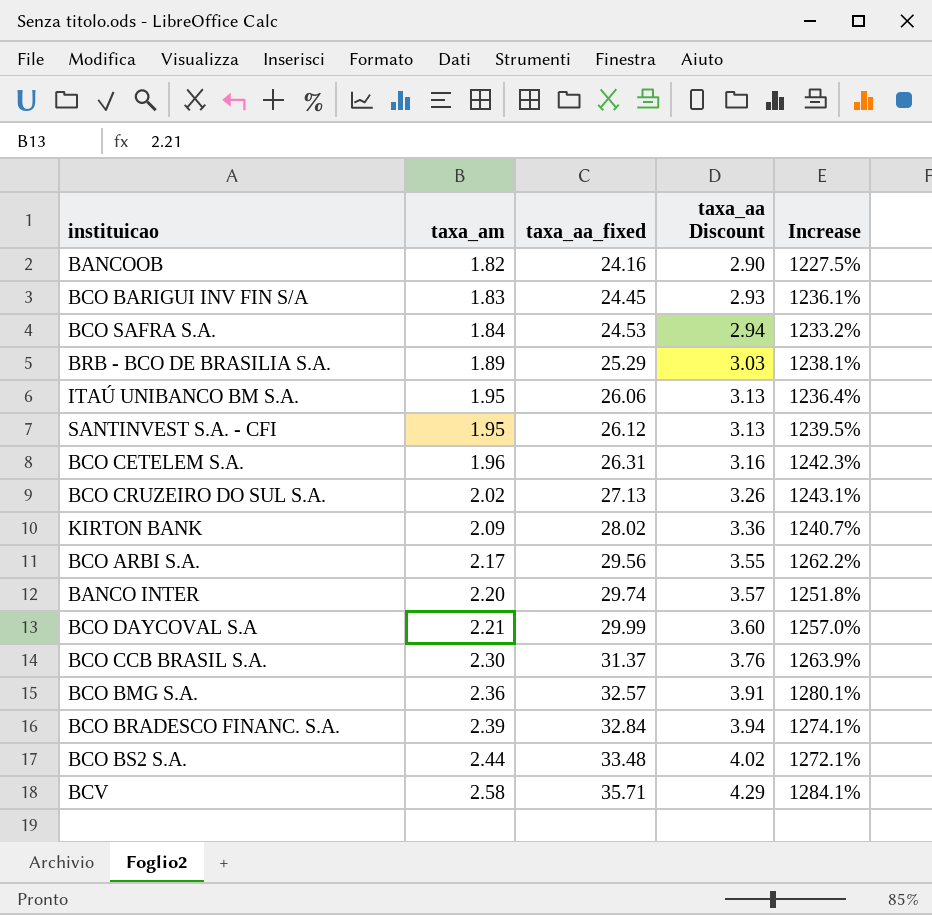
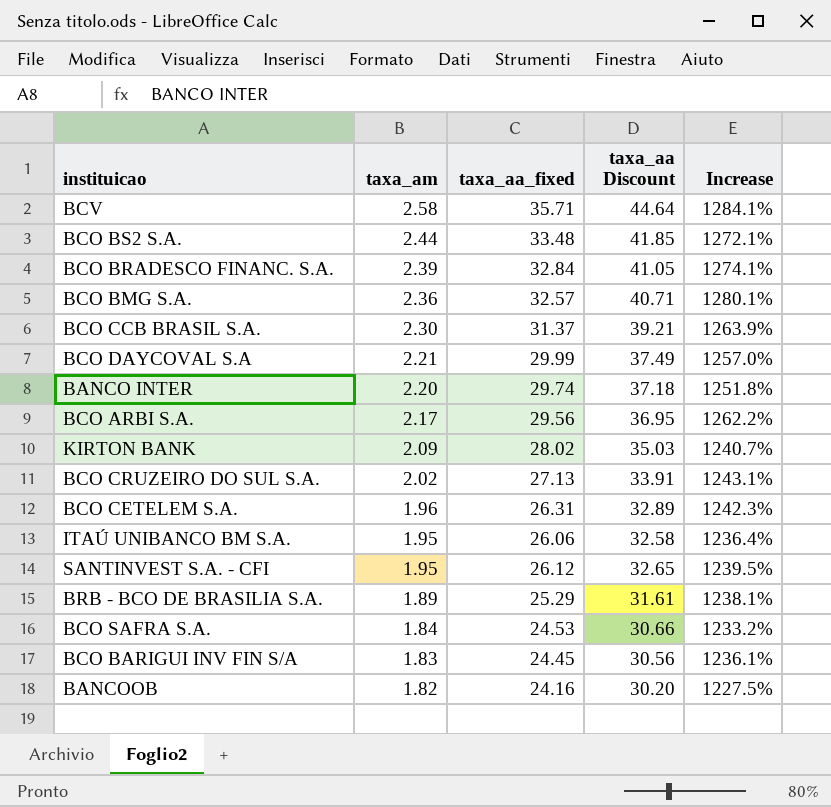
row order: taxa_am ascending -> taxa_am descending
column taxa_aa Discount | formula: [taxa_aa_fixed] * 0.12 -> [taxa_aa_fixed] * 1.25

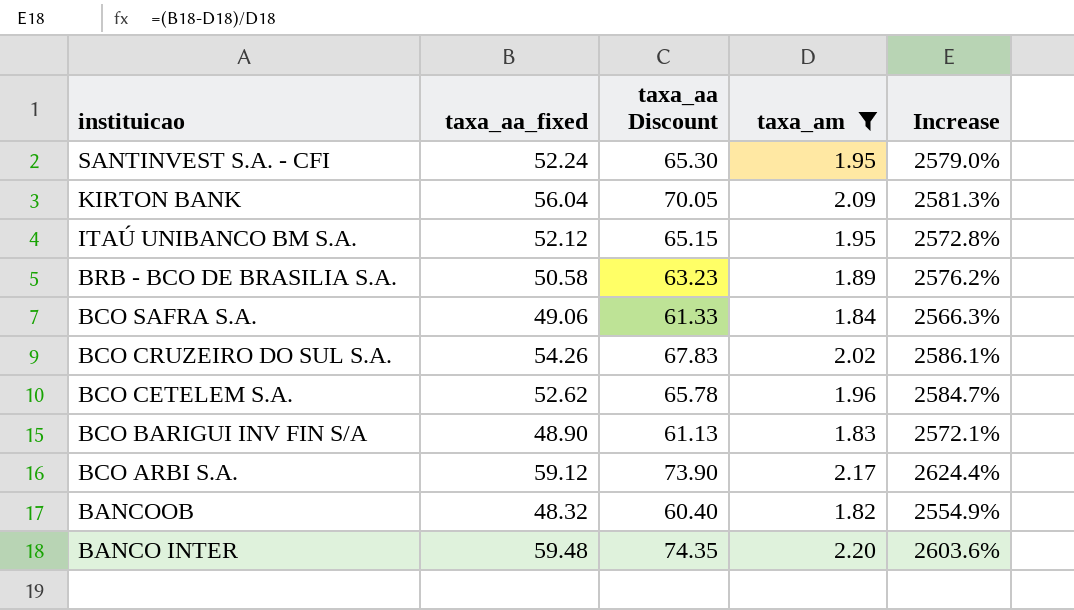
filter: none -> taxa_am <= 2.20
row order: taxa_am descending -> instituicao descending
column taxa_am | position: 2 -> 4
SANTINVEST S.A. - CFI | taxa_aa_fixed: 26.12 -> 52.24
SANTINVEST S.A. - CFI | taxa_aa Discount: 32.65 -> 65.30
SANTINVEST S.A. - CFI | Increase: 1239.5% -> 2579.0%
KIRTON BANK | taxa_aa_fixed: 28.02 -> 56.04
KIRTON BANK | taxa_aa Discount: 35.03 -> 70.05
KIRTON BANK | Increase: 1240.7% -> 2581.3%
ITAÚ UNIBANCO BM S.A. | taxa_aa_fixed: 26.06 -> 52.12
ITAÚ UNIBANCO BM S.A. | taxa_aa Discount: 32.58 -> 65.15
ITAÚ UNIBANCO BM S.A. | Increase: 1236.4% -> 2572.8%
BRB - BCO DE BRASILIA S.A. | taxa_aa_fixed: 25.29 -> 50.58
BRB - BCO DE BRASILIA S.A. | taxa_aa Discount: 31.61 -> 63.23
BRB - BCO DE BRASILIA S.A. | Increase: 1238.1% -> 2576.2%
BCO SAFRA S.A. | taxa_aa_fixed: 24.53 -> 49.06
BCO SAFRA S.A. | taxa_aa Discount: 30.66 -> 61.33
BCO SAFRA S.A. | Increase: 1233.2% -> 2566.3%
BCO CRUZEIRO DO SUL S.A. | taxa_aa_fixed: 27.13 -> 54.26
BCO CRUZEIRO DO SUL S.A. | taxa_aa Discount: 33.91 -> 67.83
BCO CRUZEIRO DO SUL S.A. | Increase: 1243.1% -> 2586.1%
BCO CETELEM S.A. | taxa_aa_fixed: 26.31 -> 52.62
BCO CETELEM S.A. | taxa_aa Discount: 32.89 -> 65.78
BCO CETELEM S.A. | Increase: 1242.3% -> 2584.7%
BCO BARIGUI INV FIN S/A | taxa_aa_fixed: 24.45 -> 48.90
BCO BARIGUI INV FIN S/A | taxa_aa Discount: 30.56 -> 61.13
BCO BARIGUI INV FIN S/A | Increase: 1236.1% -> 2572.1%
BCO ARBI S.A. | taxa_aa_fixed: 29.56 -> 59.12
BCO ARBI S.A. | taxa_aa Discount: 36.95 -> 73.90
BCO ARBI S.A. | Increase: 1262.2% -> 2624.4%
BANCOOB | taxa_aa_fixed: 24.16 -> 48.32
BANCOOB | taxa_aa Discount: 30.20 -> 60.40
BANCOOB | Increase: 1227.5% -> 2554.9%
BANCO INTER | taxa_aa_fixed: 29.74 -> 59.48
BANCO INTER | taxa_aa Discount: 37.18 -> 74.35
BANCO INTER | Increase: 1251.8% -> 2603.6%

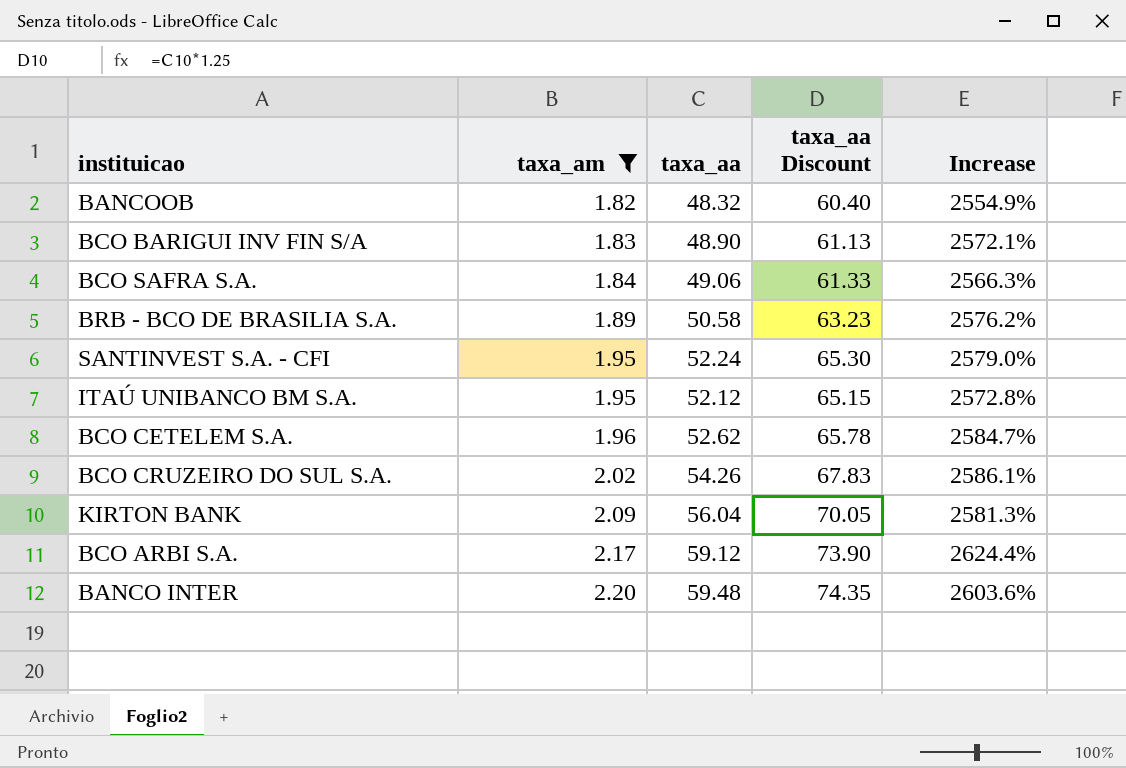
row order: instituicao descending -> taxa_am ascending
column taxa_am | position: 4 -> 2
column name: taxa_aa_fixed -> taxa_aa

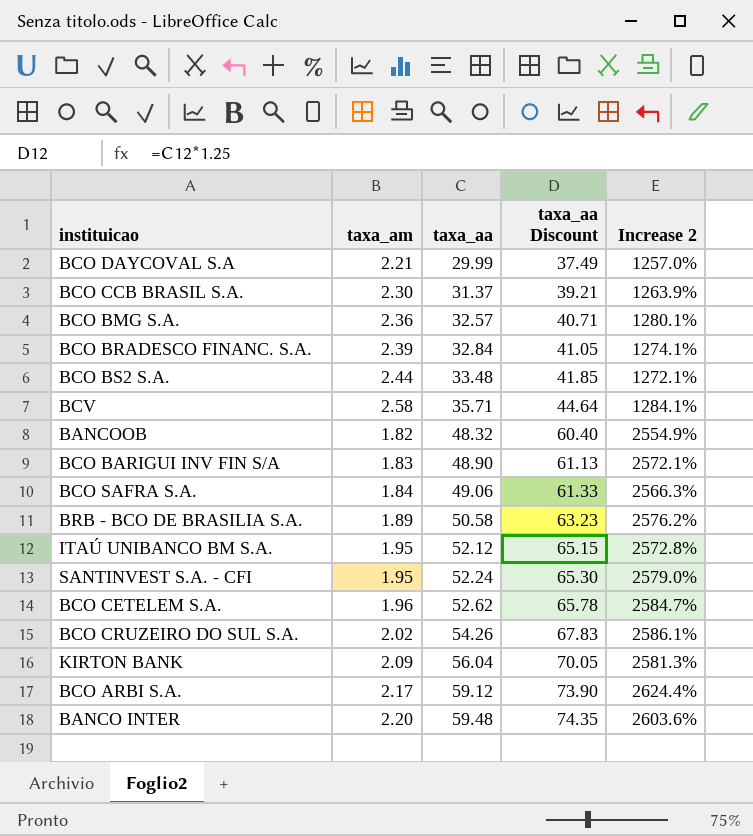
filter: taxa_am <= 2.20 -> none
row order: taxa_am ascending -> taxa_aa ascending
column name: Increase -> Increase 2

